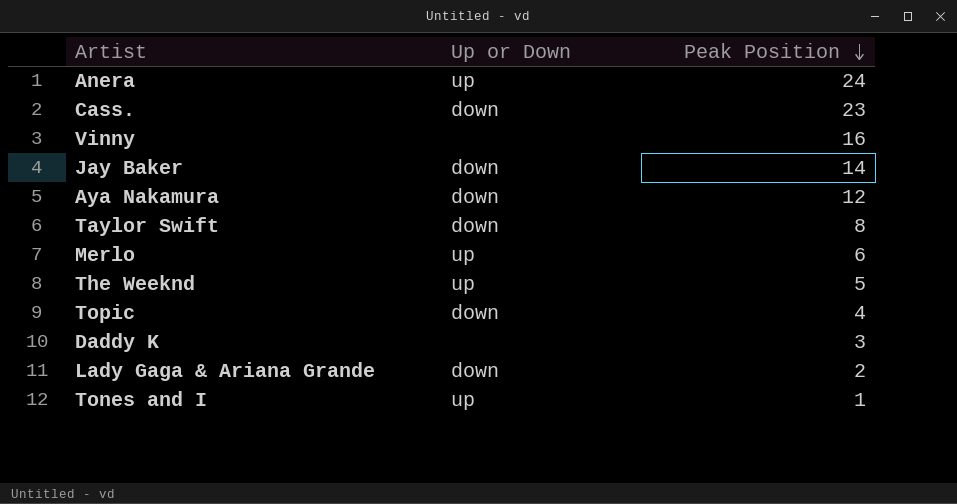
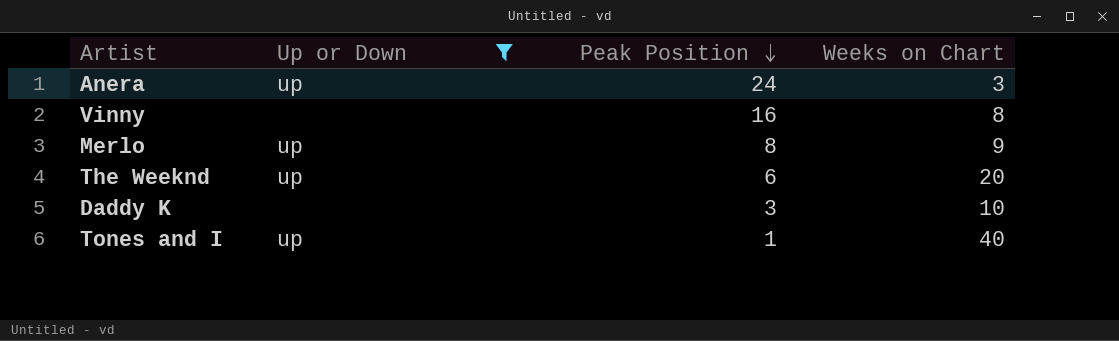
filter: none -> Up or Down != down
column Weeks on Chart | position: none -> 4
Merlo | Peak Position: 6 -> 8
The Weeknd | Peak Position: 5 -> 6

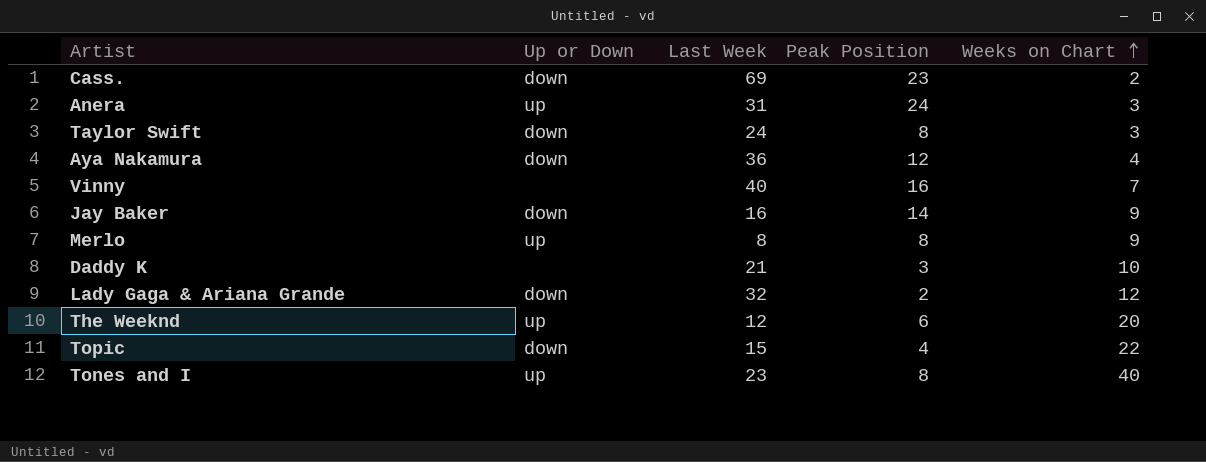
filter: Up or Down != down -> none
row order: Peak Position descending -> Weeks on Chart ascending
column Last Week | position: none -> 3
Vinny | Weeks on Chart: 8 -> 7
Tones and I | Peak Position: 1 -> 8

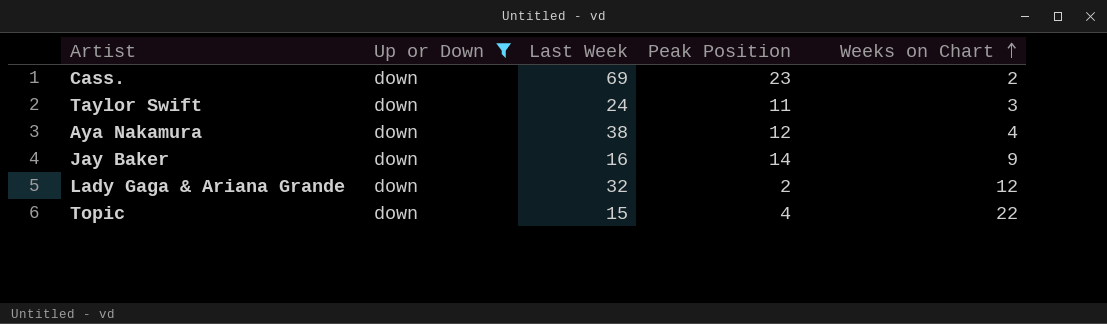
filter: none -> Up or Down = down
Taylor Swift | Peak Position: 8 -> 11
Aya Nakamura | Last Week: 36 -> 38

